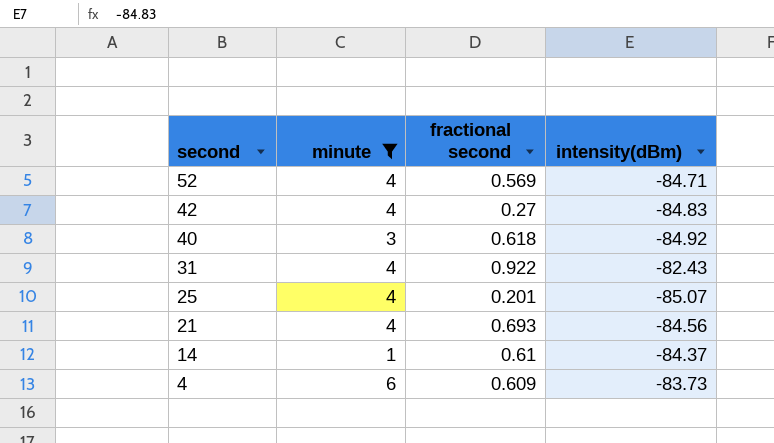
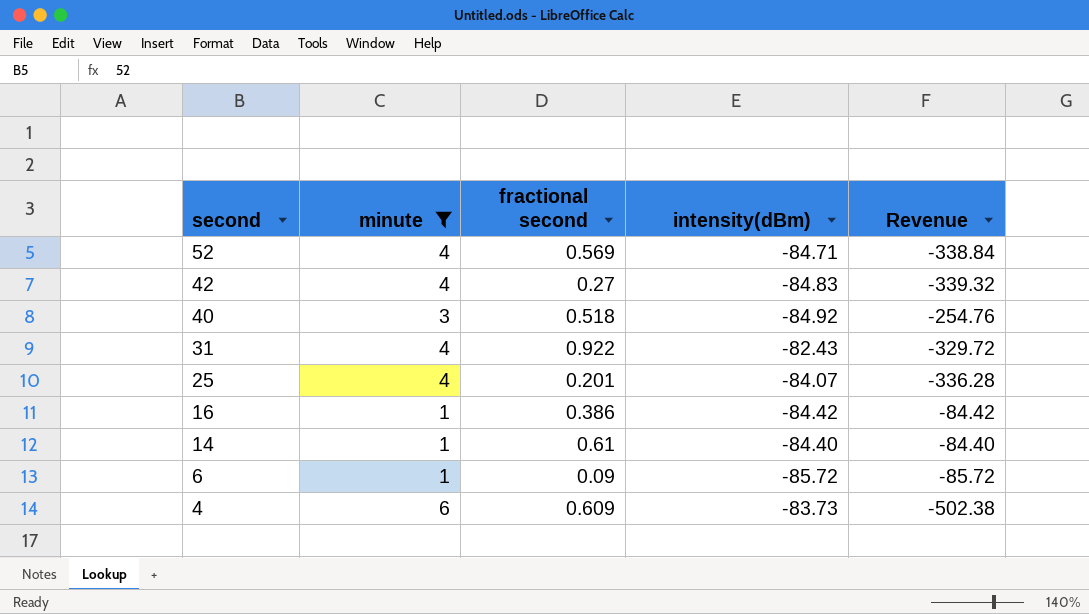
column Revenue | formula: none -> [minute] * [intensity(dBm)]
row 21: 4 | 0.693 | -84.56 -> none
40 | fractional second: 0.618 -> 0.518
25 | intensity(dBm): -85.07 -> -84.07
row 16: none -> 1 | 0.386 | -84.42 | -84.42
14 | intensity(dBm): -84.37 -> -84.40
row 6: none -> 1 | 0.09 | -85.72 | -85.72

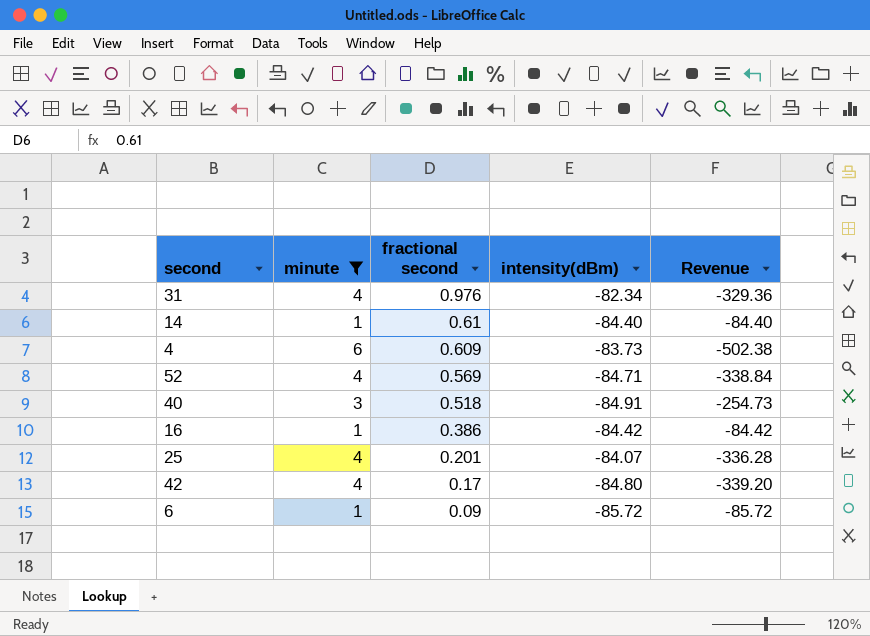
row order: second descending -> fractional second descending
31 | fractional second: 0.922 -> 0.976
31 | intensity(dBm): -82.43 -> -82.34
31 | Revenue: -329.72 -> -329.36
40 | intensity(dBm): -84.92 -> -84.91
40 | Revenue: -254.76 -> -254.73
42 | fractional second: 0.27 -> 0.17
42 | intensity(dBm): -84.83 -> -84.80
42 | Revenue: -339.32 -> -339.20

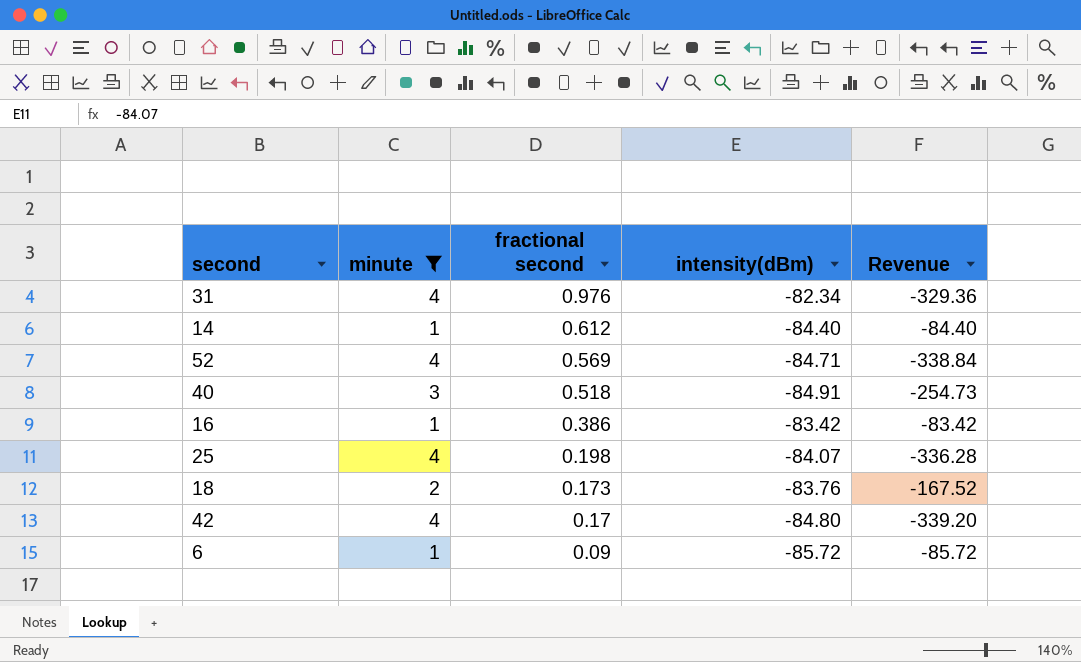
row 4: 6 | 0.609 | -83.73 | -502.38 -> none
14 | fractional second: 0.61 -> 0.612
16 | intensity(dBm): -84.42 -> -83.42
16 | Revenue: -84.42 -> -83.42
25 | fractional second: 0.201 -> 0.198
row 18: none -> 2 | 0.173 | -83.76 | -167.52

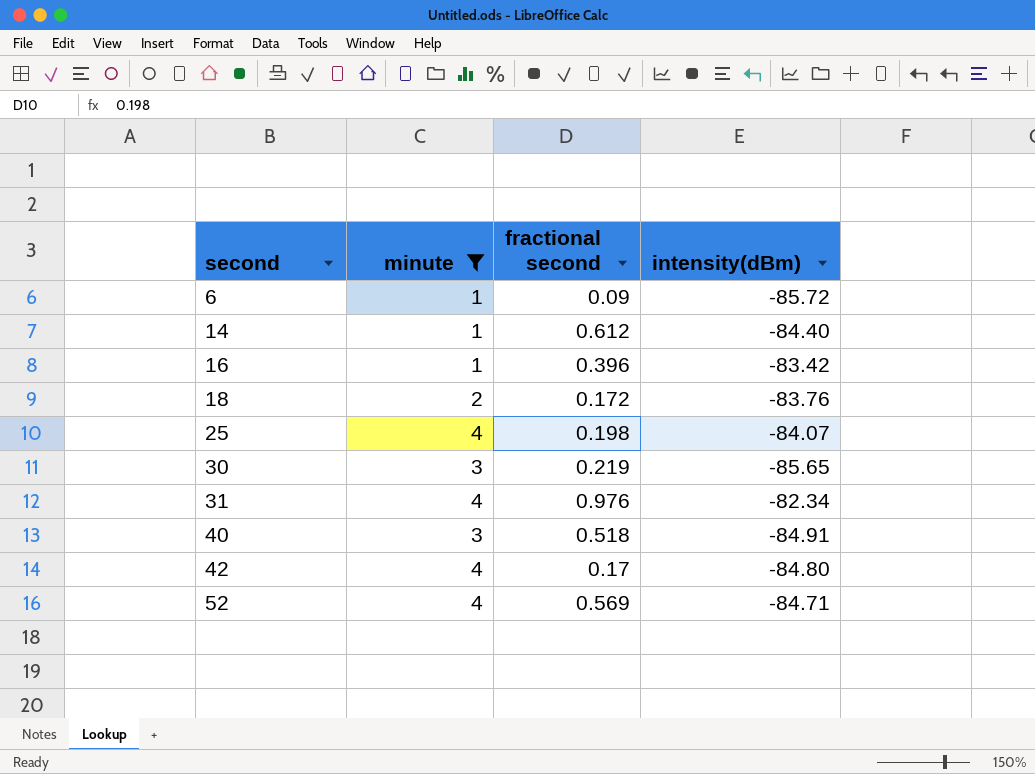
row order: fractional second descending -> second ascending
column Revenue | formula: [minute] * [intensity(dBm)] -> none
16 | fractional second: 0.386 -> 0.396
18 | fractional second: 0.173 -> 0.172
row 30: none -> 3 | 0.219 | -85.65

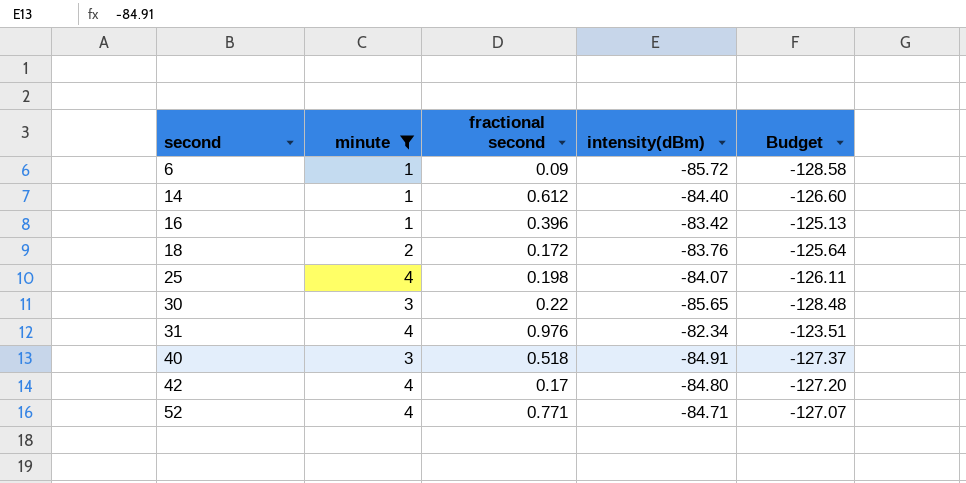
column Budget | formula: none -> [intensity(dBm)] * 1.5
30 | fractional second: 0.219 -> 0.22
52 | fractional second: 0.569 -> 0.771

